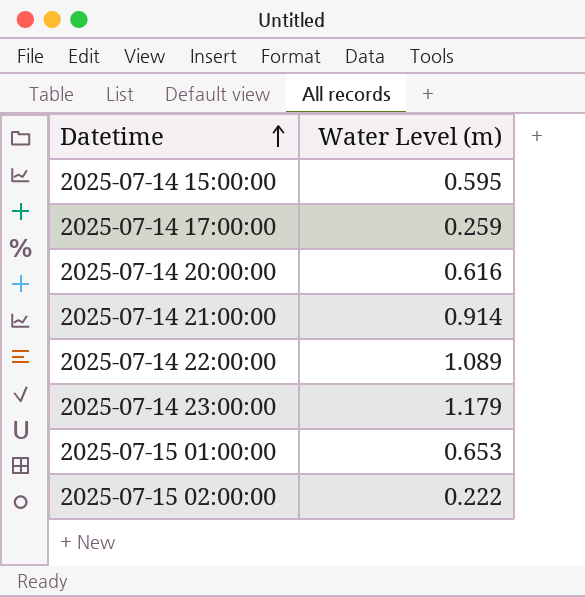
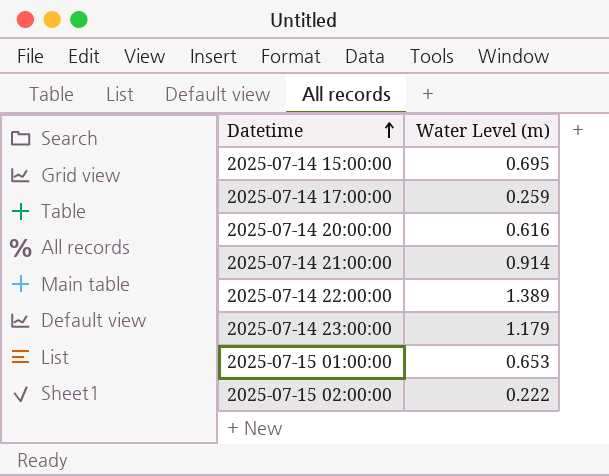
2025-07-14 15:00:00 | Water Level (m): 0.595 -> 0.695
2025-07-14 22:00:00 | Water Level (m): 1.089 -> 1.389

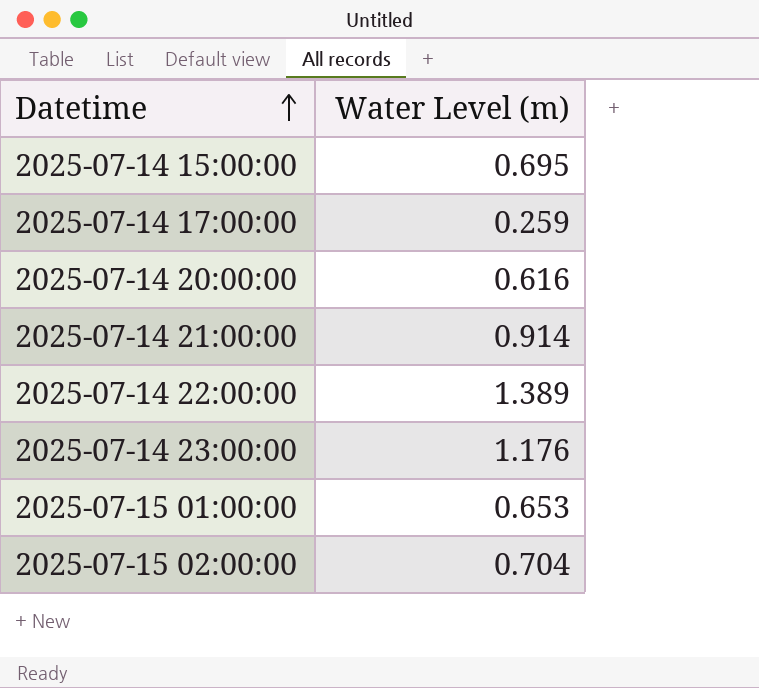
2025-07-14 23:00:00 | Water Level (m): 1.179 -> 1.176
2025-07-15 02:00:00 | Water Level (m): 0.222 -> 0.704

